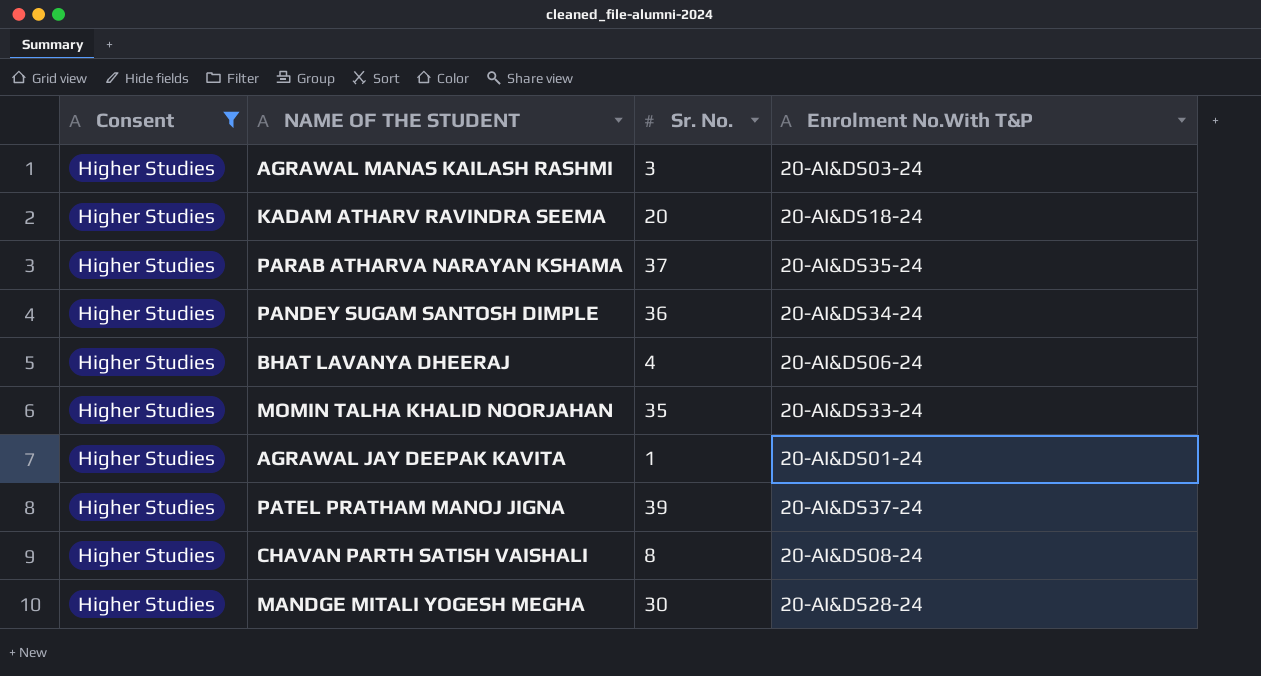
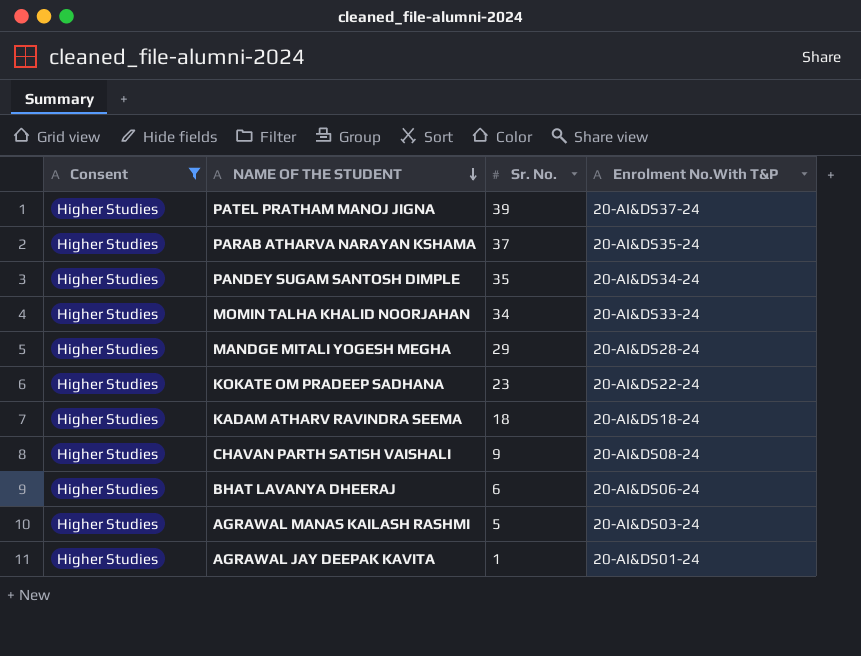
row order: none -> NAME OF THE STUDENT descending
PANDEY SUGAM SANTOSH DIMPLE | Sr. No.: 36 -> 35
MOMIN TALHA KHALID NOORJAHAN | Sr. No.: 35 -> 34
MANDGE MITALI YOGESH MEGHA | Sr. No.: 30 -> 29
row KOKATE OM PRADEEP SADHANA: none -> Higher Studies | 23 | 20-AI&DS22-24
KADAM ATHARV RAVINDRA SEEMA | Sr. No.: 20 -> 18
CHAVAN PARTH SATISH VAISHALI | Sr. No.: 8 -> 9
BHAT LAVANYA DHEERAJ | Sr. No.: 4 -> 6
AGRAWAL MANAS KAILASH RASHMI | Sr. No.: 3 -> 5

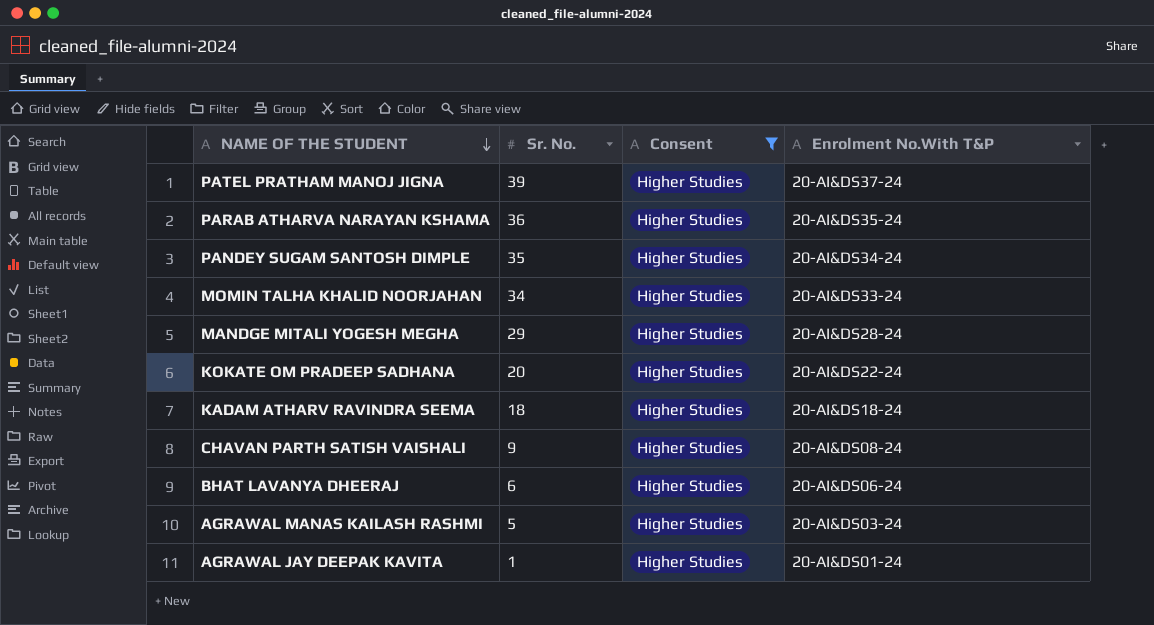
column Consent | position: 1 -> 3
PARAB ATHARVA NARAYAN KSHAMA | Sr. No.: 37 -> 36
KOKATE OM PRADEEP SADHANA | Sr. No.: 23 -> 20

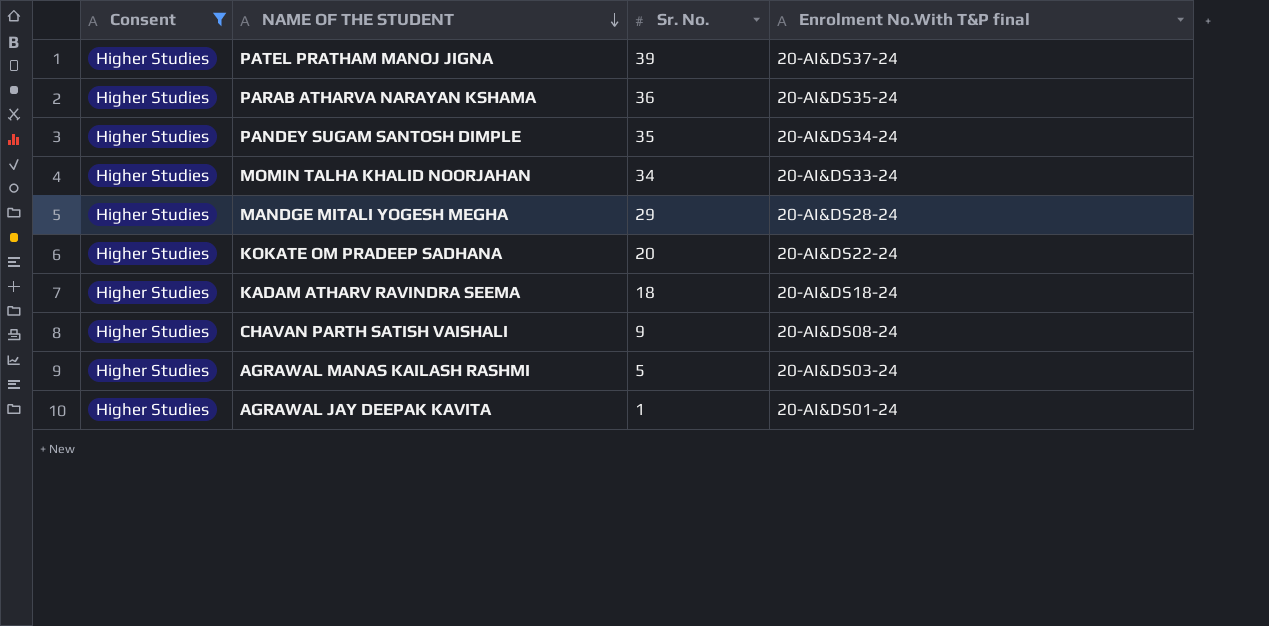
column Consent | position: 3 -> 1
column name: Enrolment No.With T&P -> Enrolment No.With T&P final
row BHAT LAVANYA DHEERAJ: 6 | Higher Studies | 20-AI&DS06-24 -> none

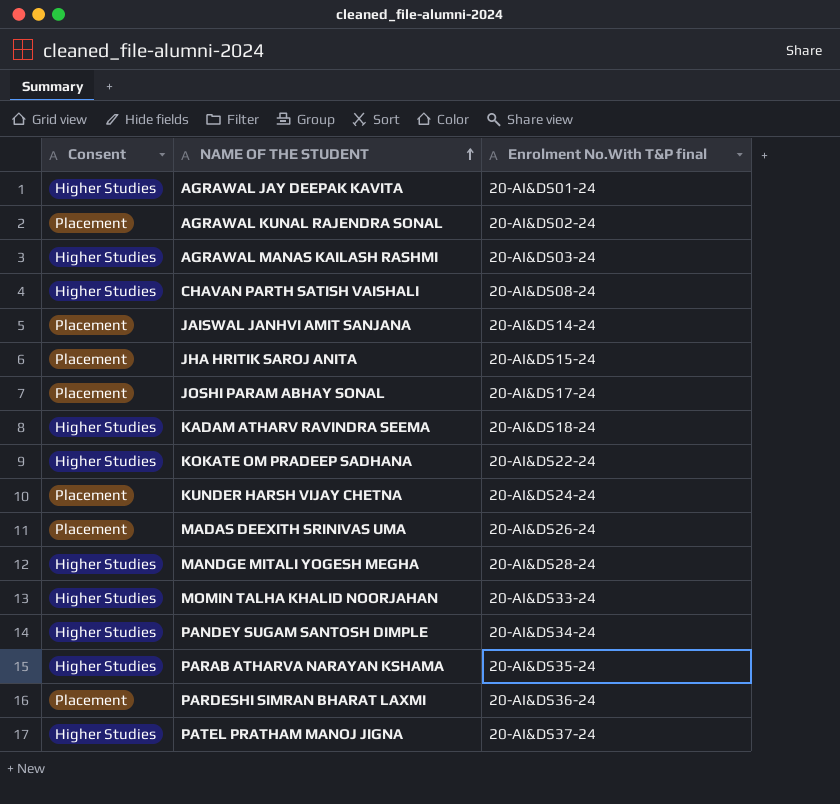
filter: Consent = Higher Studies -> none
row order: NAME OF THE STUDENT descending -> NAME OF THE STUDENT ascending
column Sr. No. | position: 3 -> none

